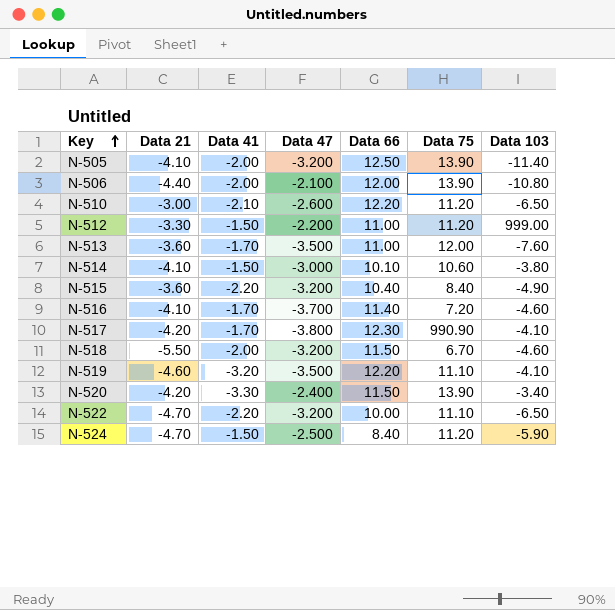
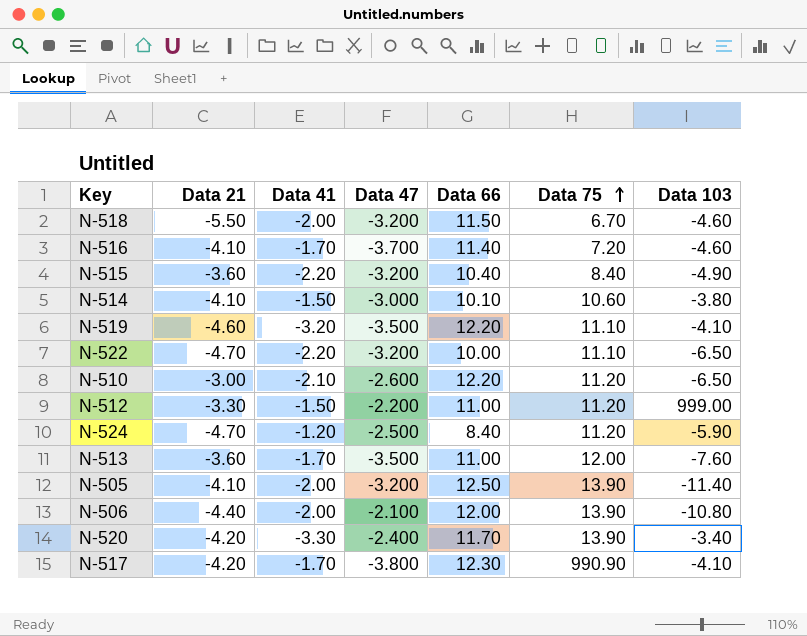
row order: Key ascending -> Data 75 ascending
N-524 | Data 41: -1.50 -> -1.20
N-520 | Data 66: 11.50 -> 11.70

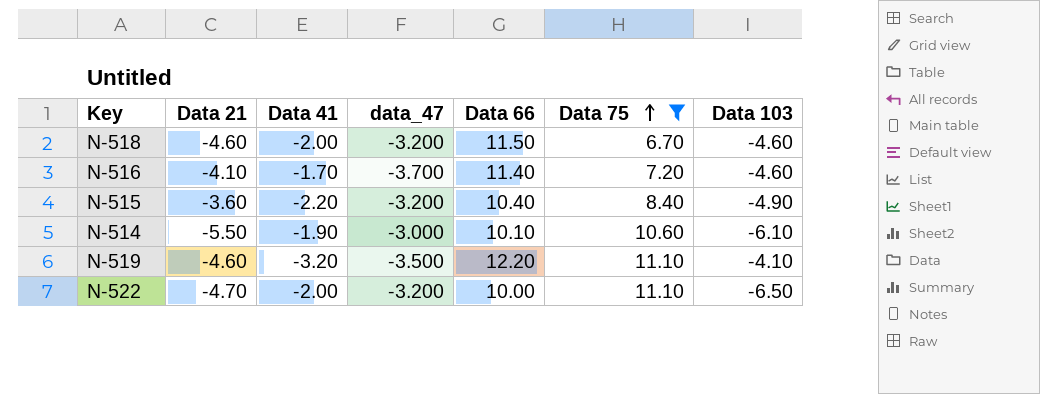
filter: none -> Data 75 <= 11.10
column name: Data 47 -> data_47
N-518 | Data 21: -5.50 -> -4.60
N-514 | Data 21: -4.10 -> -5.50
N-514 | Data 41: -1.50 -> -1.90
N-514 | Data 103: -3.80 -> -6.10
N-522 | Data 41: -2.20 -> -2.00

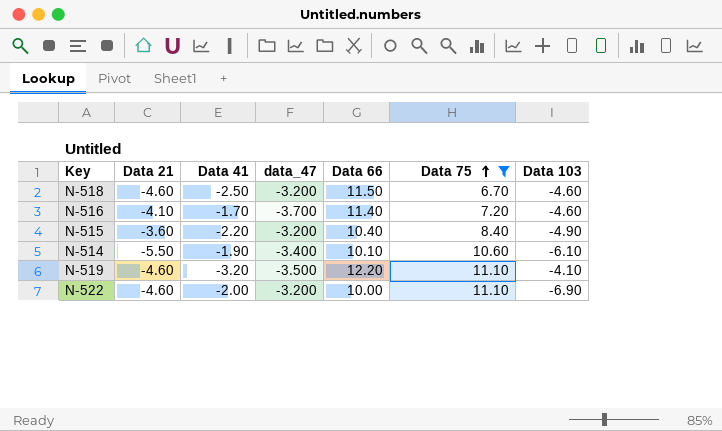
N-518 | Data 41: -2.00 -> -2.50
N-514 | data_47: -3.000 -> -3.400
N-522 | Data 21: -4.70 -> -4.60
N-522 | Data 103: -6.50 -> -6.90

